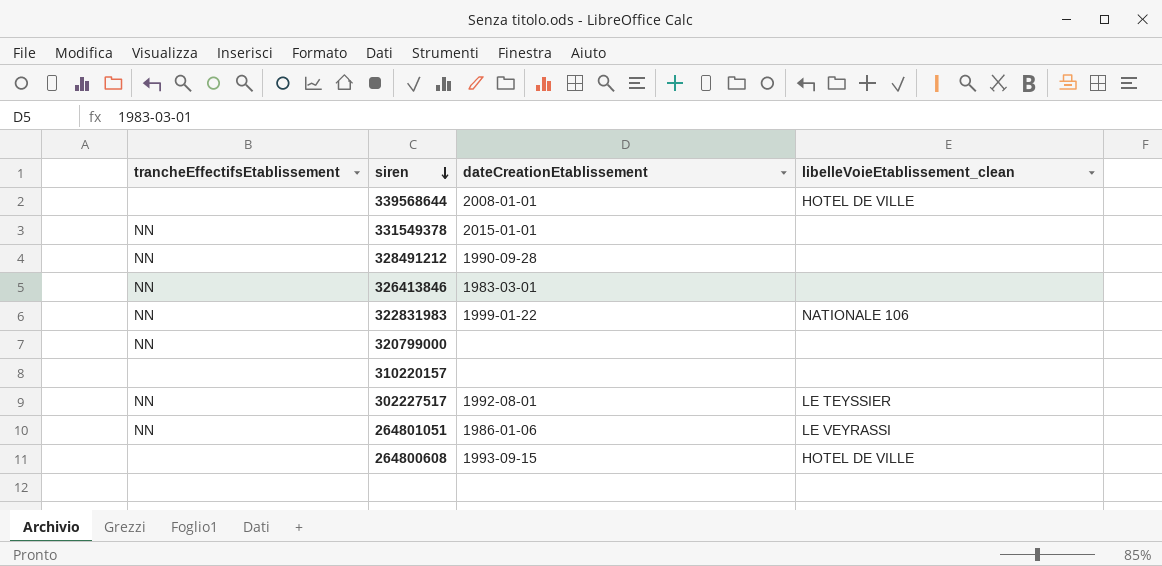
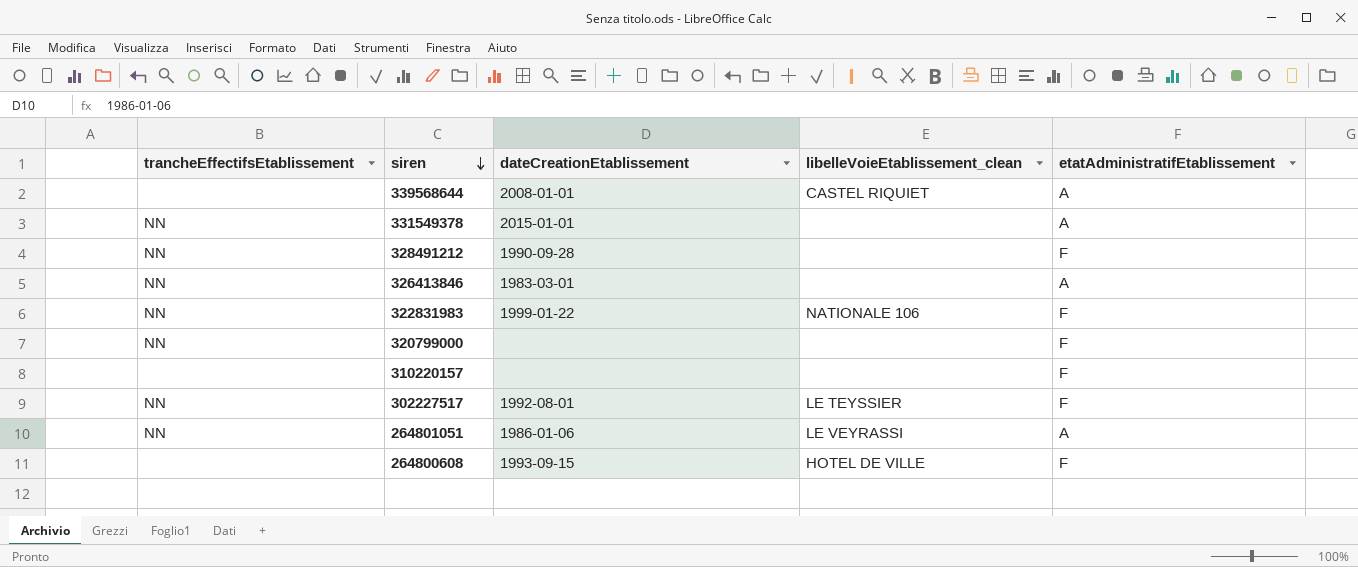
column etatAdministratifEtablissement | position: none -> 5
339568644 | libelleVoieEtablissement_clean: HOTEL DE VILLE -> CASTEL RIQUIET

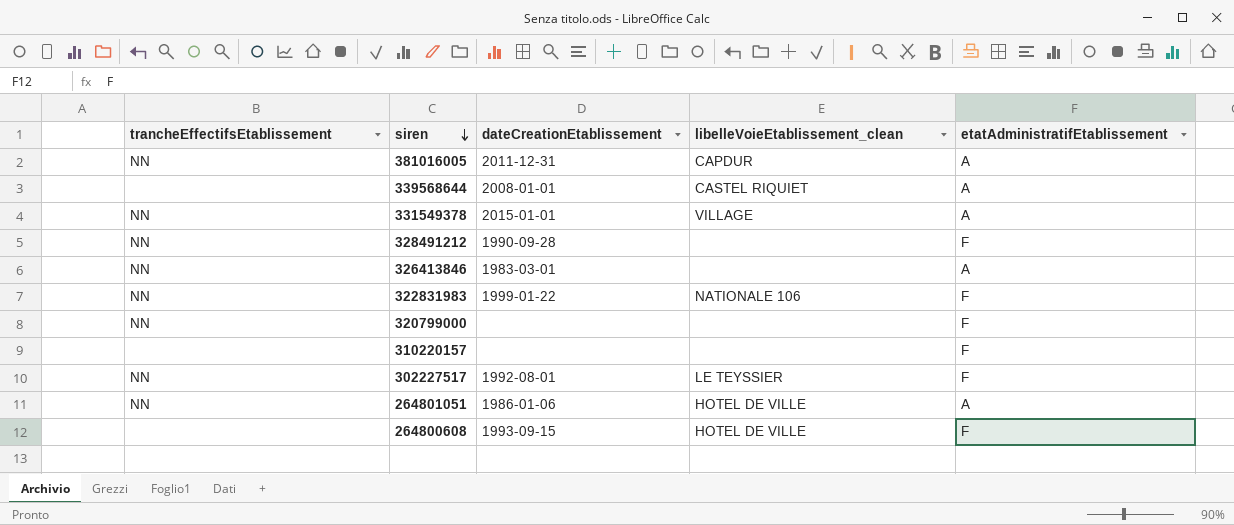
row 381016005: none -> NN | 2011-12-31 | CAPDUR | A
331549378 | libelleVoieEtablissement_clean: none -> VILLAGE
264801051 | libelleVoieEtablissement_clean: LE VEYRASSI -> HOTEL DE VILLE

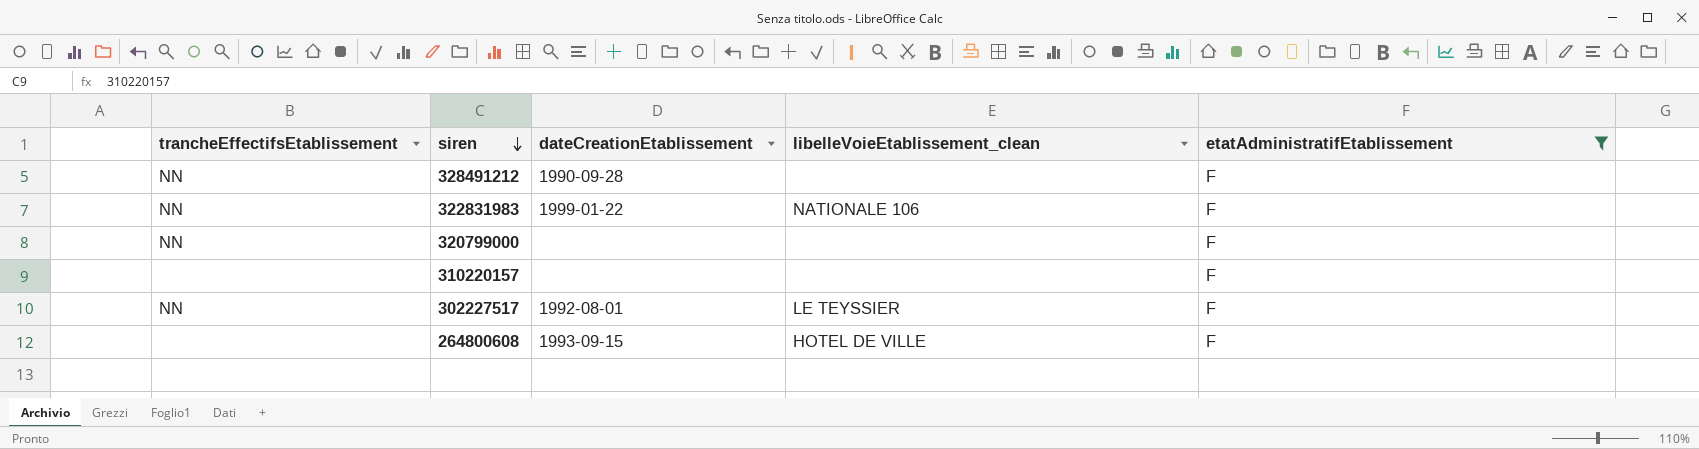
filter: none -> etatAdministratifEtablissement = F

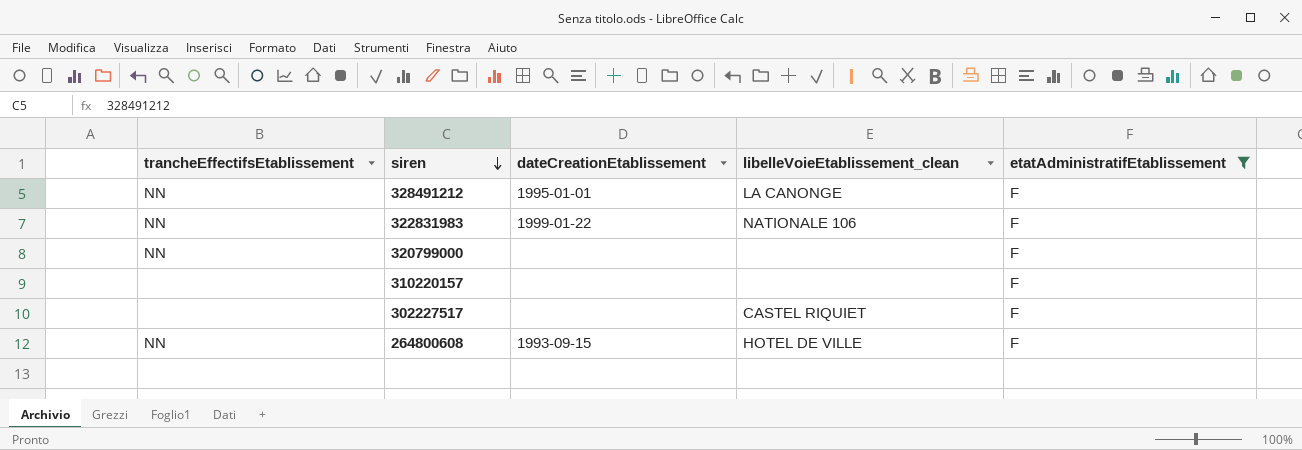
328491212 | dateCreationEtablissement: 1990-09-28 -> 1995-01-01
328491212 | libelleVoieEtablissement_clean: none -> LA CANONGE
302227517 | trancheEffectifsEtablissement: NN -> none
302227517 | dateCreationEtablissement: 1992-08-01 -> none
302227517 | libelleVoieEtablissement_clean: LE TEYSSIER -> CASTEL RIQUIET
264800608 | trancheEffectifsEtablissement: none -> NN

